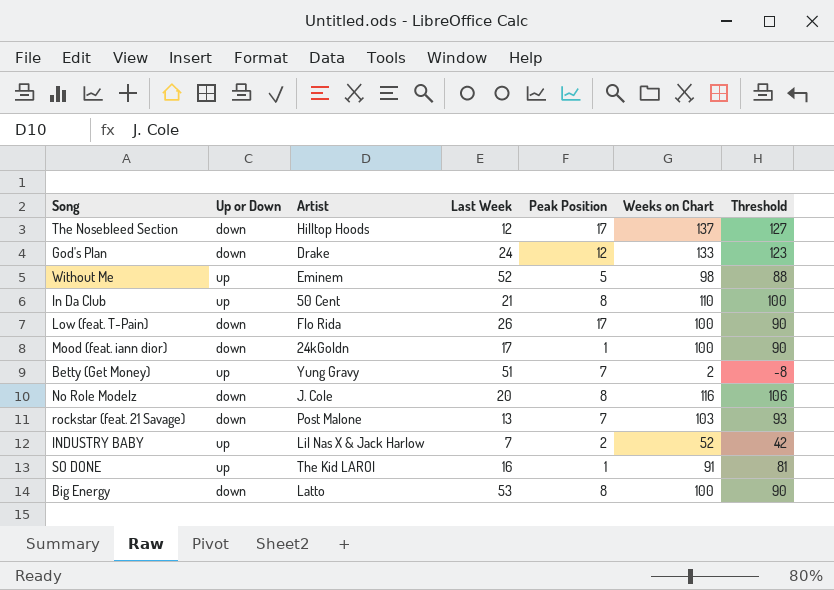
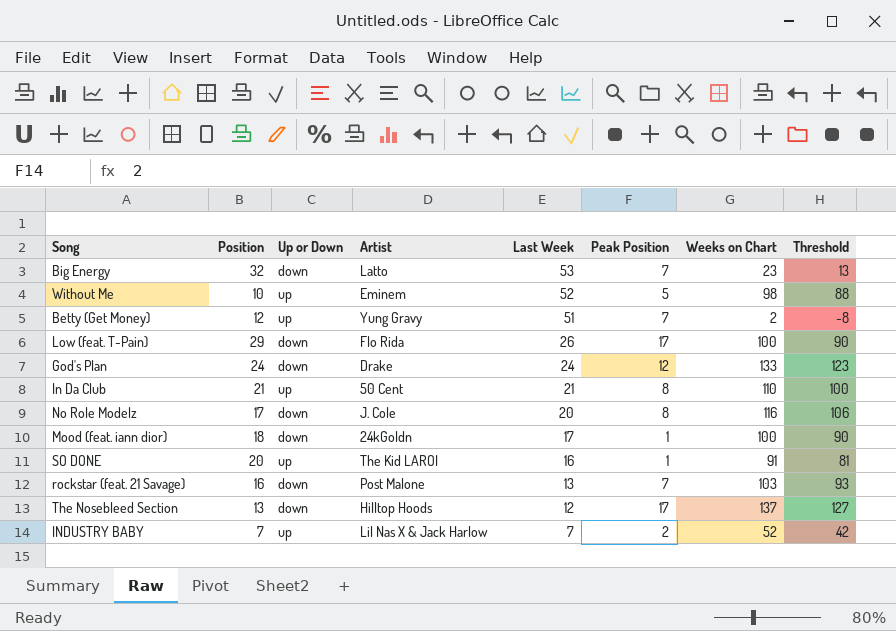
row order: none -> Last Week descending
column Position | position: none -> 2
Big Energy | Peak Position: 8 -> 7
Big Energy | Weeks on Chart: 100 -> 23
Big Energy | Threshold: 90 -> 13

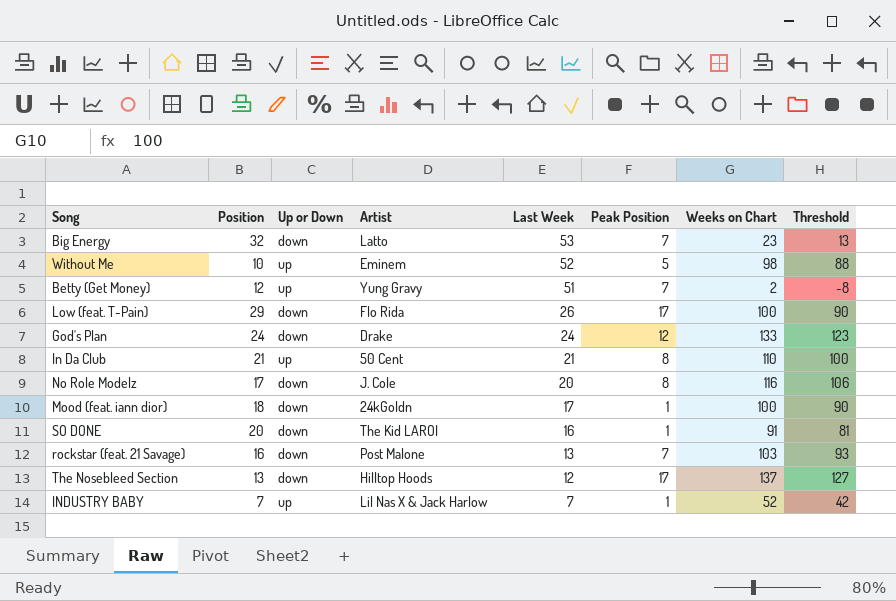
SO DONE | Up or Down: up -> down
INDUSTRY BABY | Peak Position: 2 -> 1

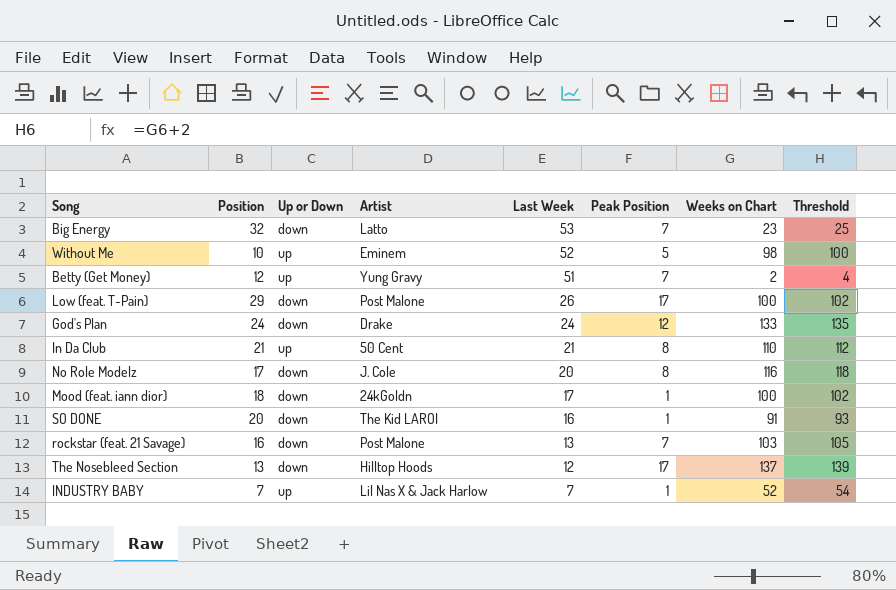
column Threshold | formula: [Weeks on Chart] - 10 -> [Weeks on Chart] + 2
Low (feat. T-Pain) | Artist: Flo Rida -> Post Malone

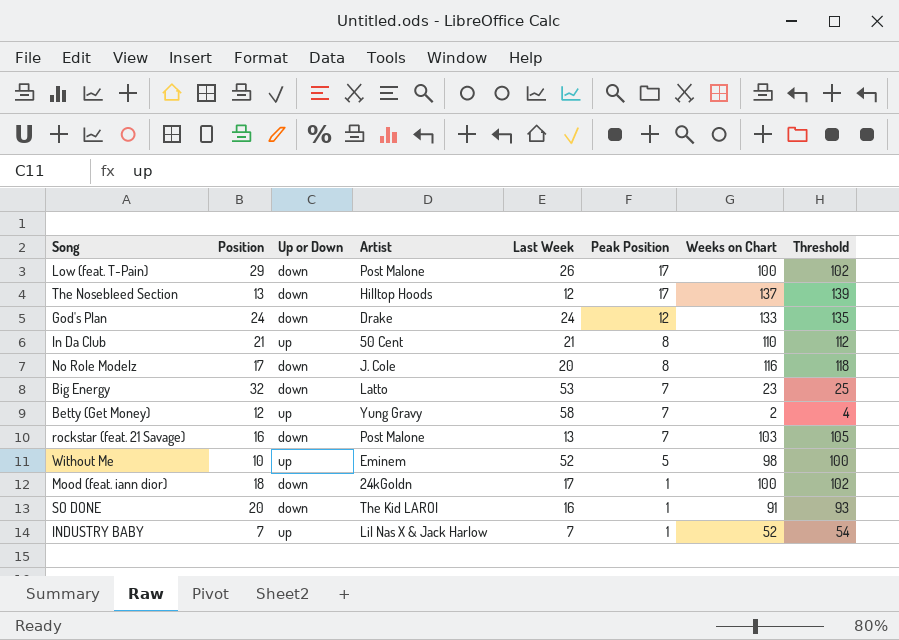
row order: Last Week descending -> Peak Position descending
Betty (Get Money) | Last Week: 51 -> 58

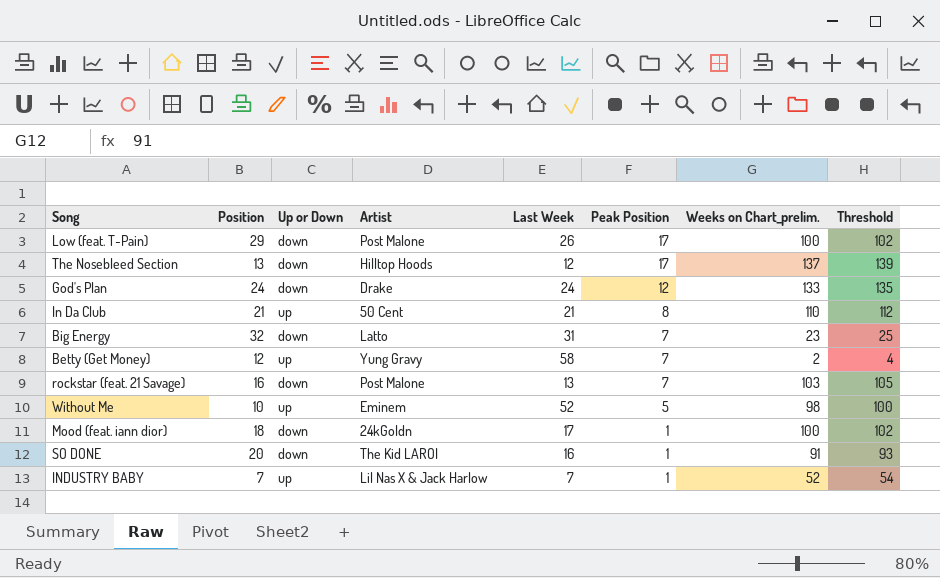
column name: Weeks on Chart -> Weeks on Chart_prelim.
row No Role Modelz: 17 | down | J. Cole | 20 | 8 | 116 | 118 -> none
Big Energy | Last Week: 53 -> 31

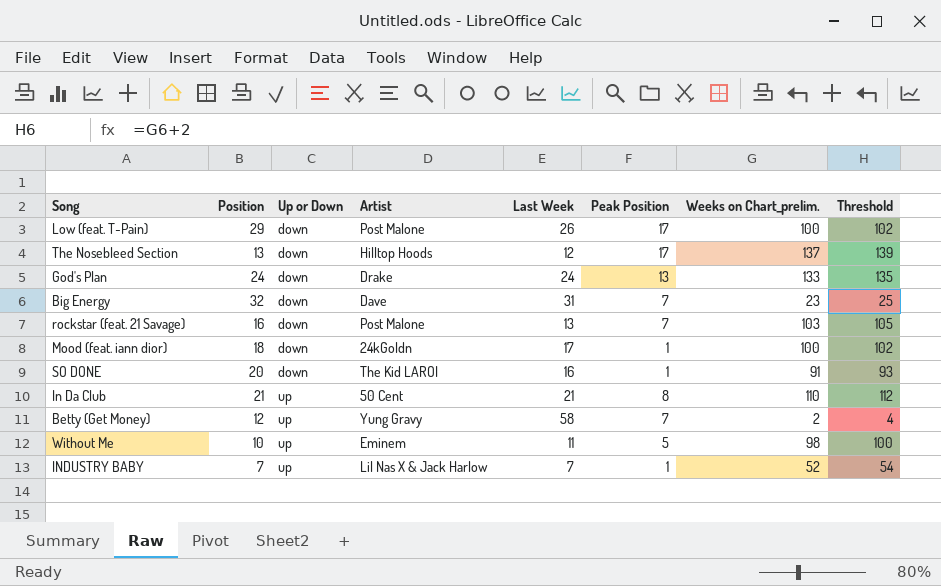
row order: Peak Position descending -> Up or Down ascending
God's Plan | Peak Position: 12 -> 13
Big Energy | Artist: Latto -> Dave
Without Me | Last Week: 52 -> 11

